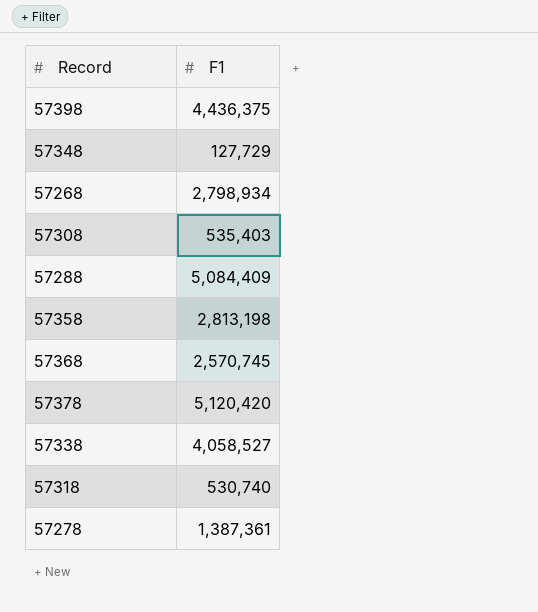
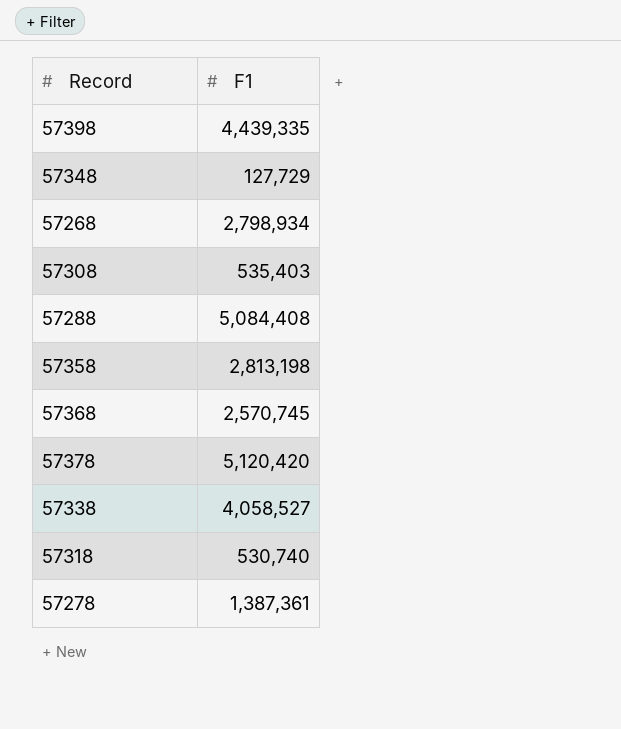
57398 | F1: 4,436,375 -> 4,439,335
57288 | F1: 5,084,409 -> 5,084,408

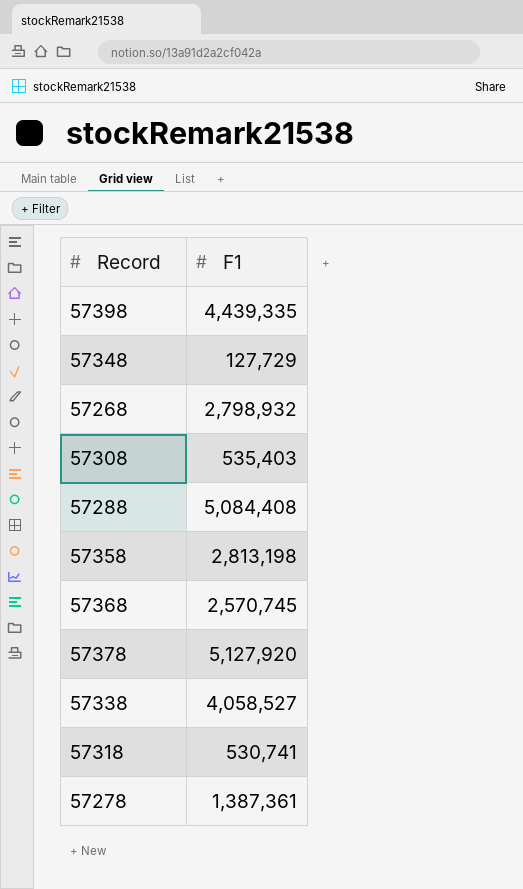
57268 | F1: 2,798,934 -> 2,798,932
57378 | F1: 5,120,420 -> 5,127,920
57318 | F1: 530,740 -> 530,741

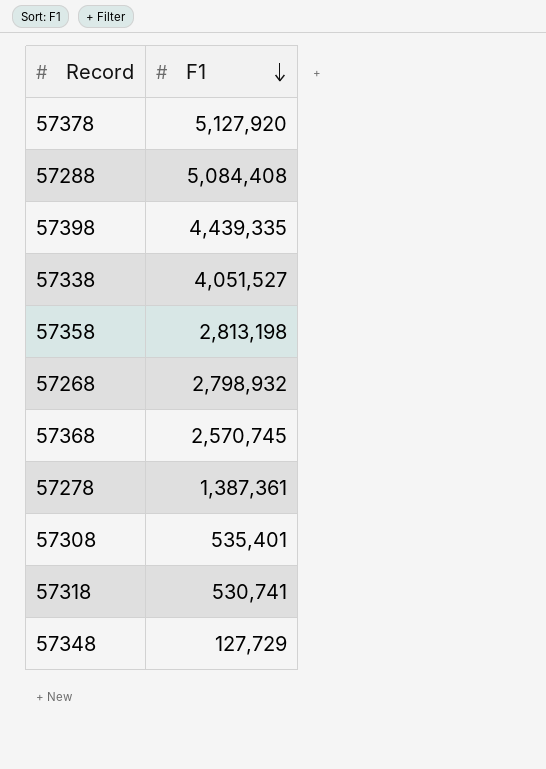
row order: none -> F1 descending
57338 | F1: 4,058,527 -> 4,051,527
57308 | F1: 535,403 -> 535,401

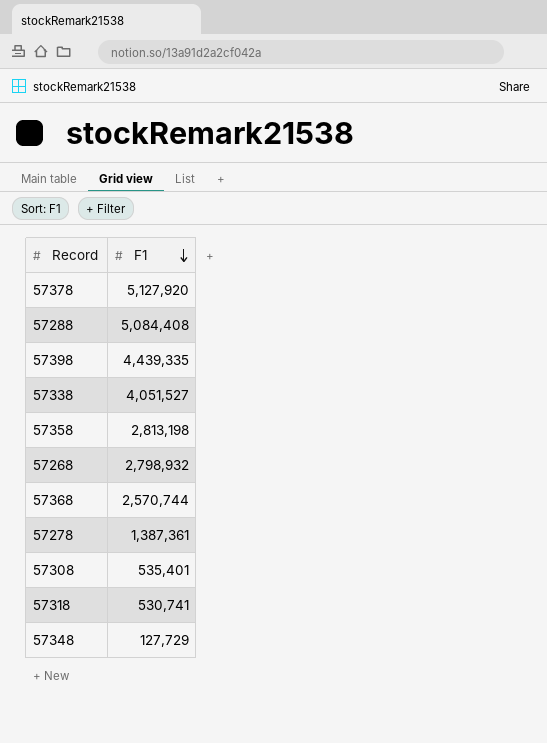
57368 | F1: 2,570,745 -> 2,570,744

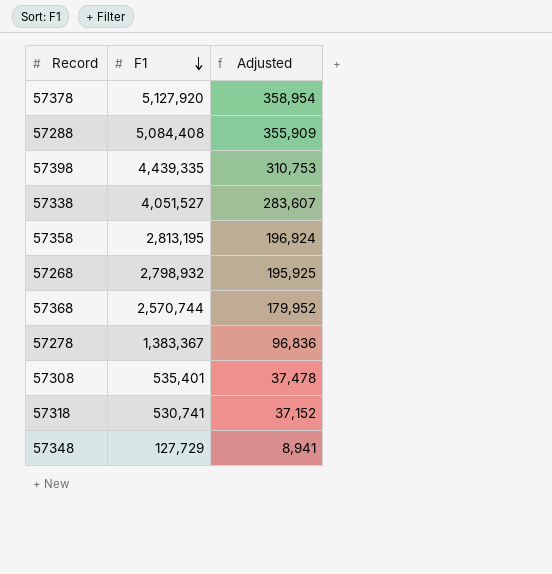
column Adjusted | formula: none -> [F1] * 0.07
57358 | F1: 2,813,198 -> 2,813,195
57278 | F1: 1,387,361 -> 1,383,367

